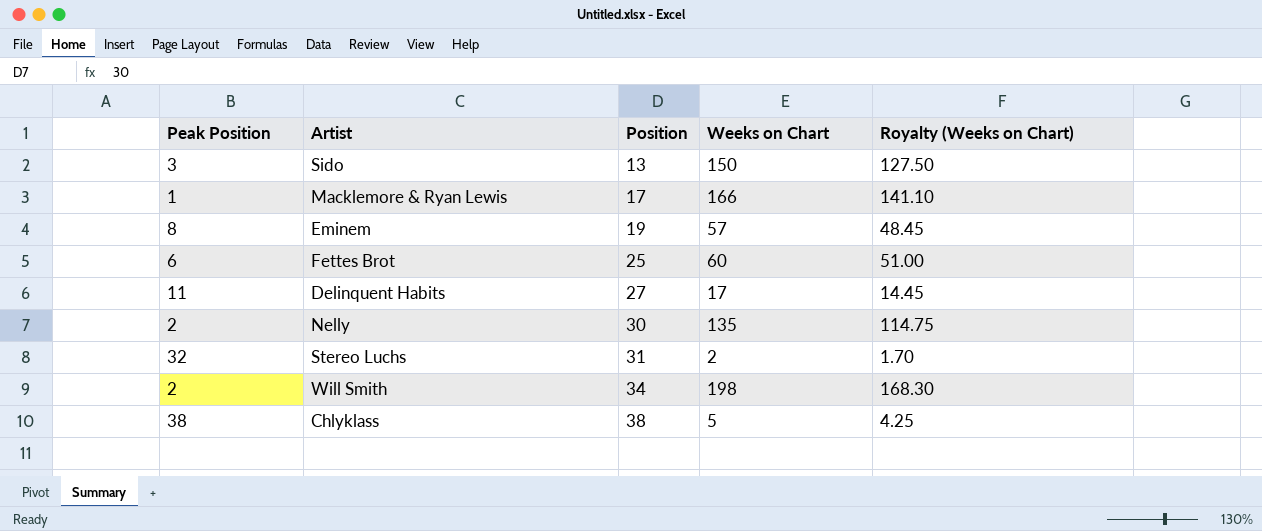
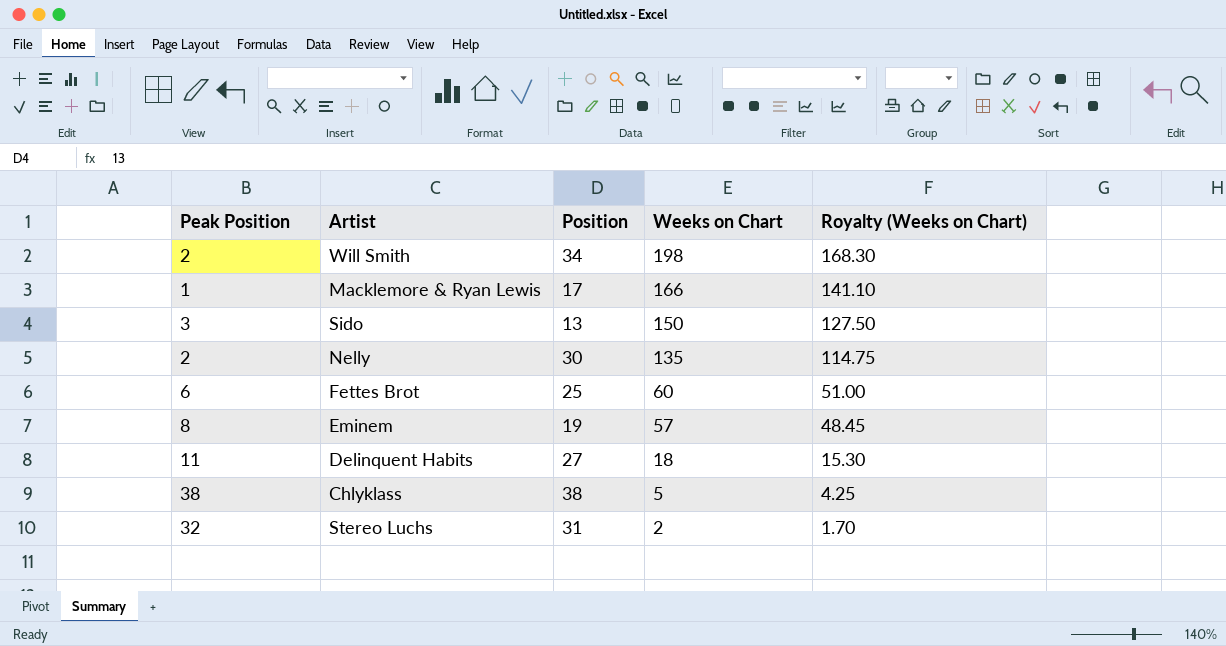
row order: Position ascending -> Weeks on Chart descending
Delinquent Habits | Weeks on Chart: 17 -> 18
Delinquent Habits | Royalty (Weeks on Chart): 14.45 -> 15.30

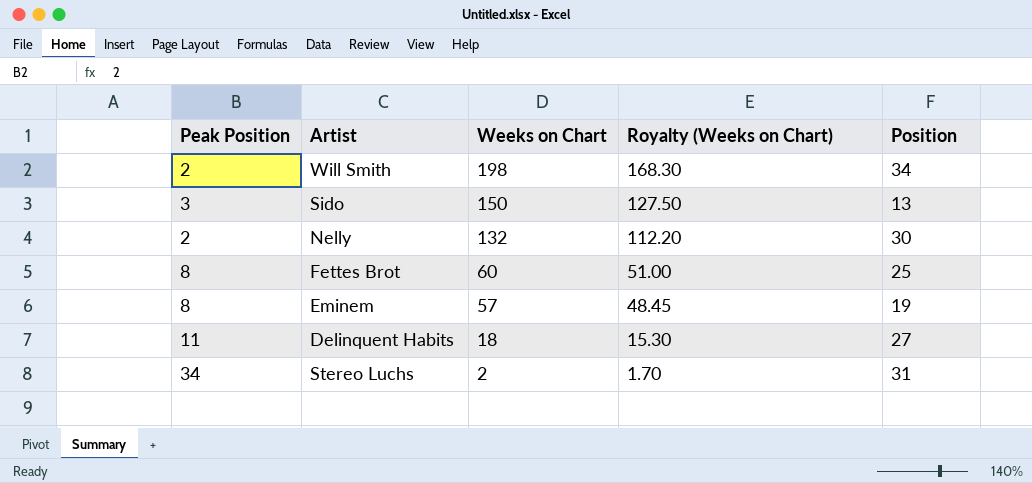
column Position | position: 3 -> 5
row Macklemore & Ryan Lewis: 1 | 17 | 166 | 141.10 -> none
row Chlyklass: 38 | 38 | 5 | 4.25 -> none
Nelly | Weeks on Chart: 135 -> 132
Nelly | Royalty (Weeks on Chart): 114.75 -> 112.20
Fettes Brot | Peak Position: 6 -> 8
Stereo Luchs | Peak Position: 32 -> 34

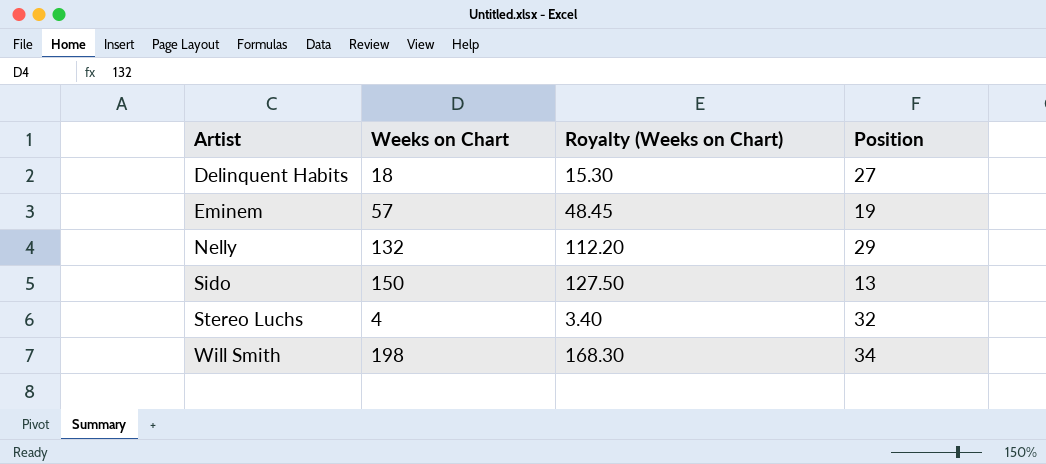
row order: Weeks on Chart descending -> Artist ascending
column Peak Position | position: 1 -> none
row Fettes Brot: 8 | 60 | 51.00 | 25 -> none
Nelly | Position: 30 -> 29
Stereo Luchs | Weeks on Chart: 2 -> 4
Stereo Luchs | Royalty (Weeks on Chart): 1.70 -> 3.40
Stereo Luchs | Position: 31 -> 32

